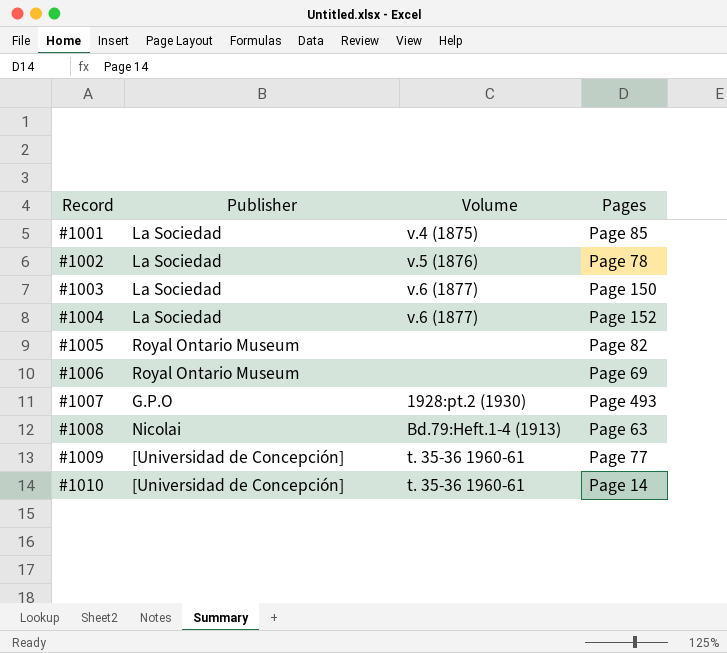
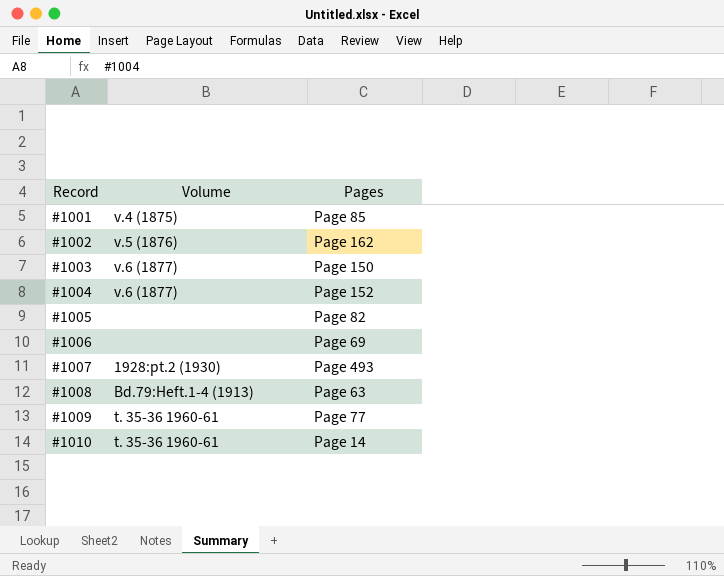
column Publisher | position: 2 -> none
#1002 | Pages: Page 78 -> Page 162

